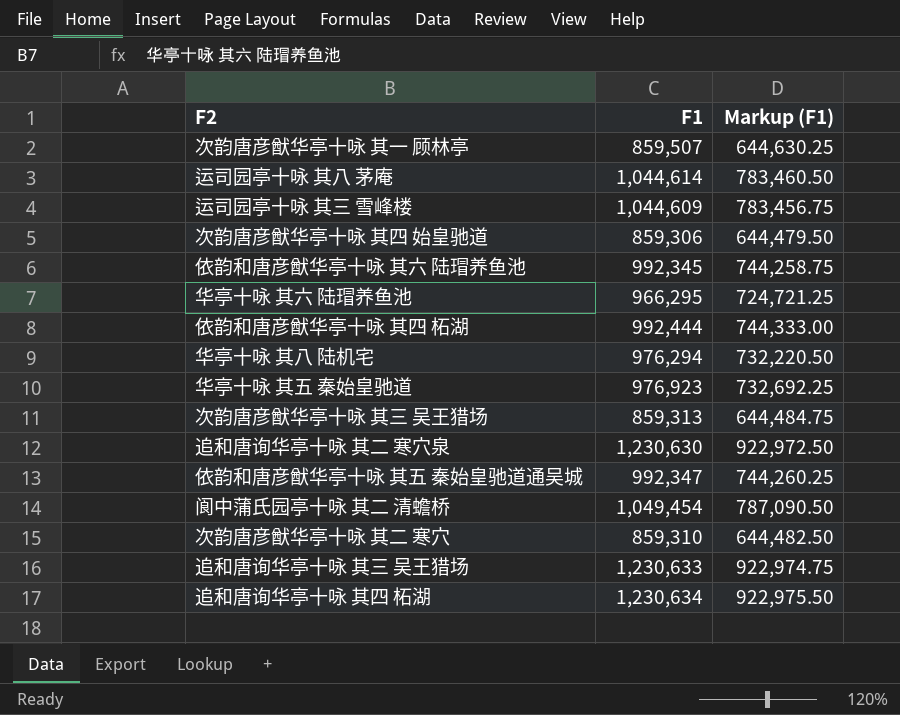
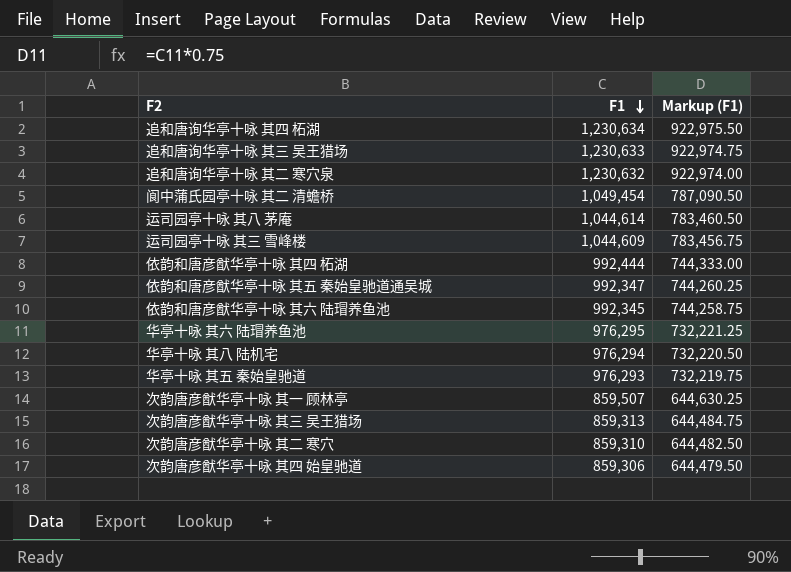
row order: none -> F1 descending
追和唐询华亭十咏 其二 寒穴泉 | F1: 1,230,630 -> 1,230,632
追和唐询华亭十咏 其二 寒穴泉 | Markup (F1): 922,972.50 -> 922,974.00
华亭十咏 其六 陆瑁养鱼池 | F1: 966,295 -> 976,295
华亭十咏 其六 陆瑁养鱼池 | Markup (F1): 724,721.25 -> 732,221.25
华亭十咏 其五 秦始皇驰道 | F1: 976,923 -> 976,293
华亭十咏 其五 秦始皇驰道 | Markup (F1): 732,692.25 -> 732,219.75

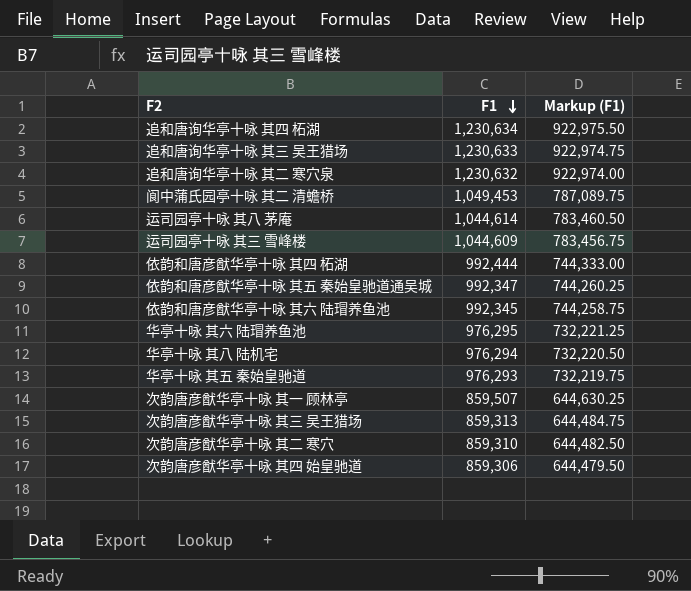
阆中蒲氏园亭十咏 其二 清蟾桥 | F1: 1,049,454 -> 1,049,453
阆中蒲氏园亭十咏 其二 清蟾桥 | Markup (F1): 787,090.50 -> 787,089.75

